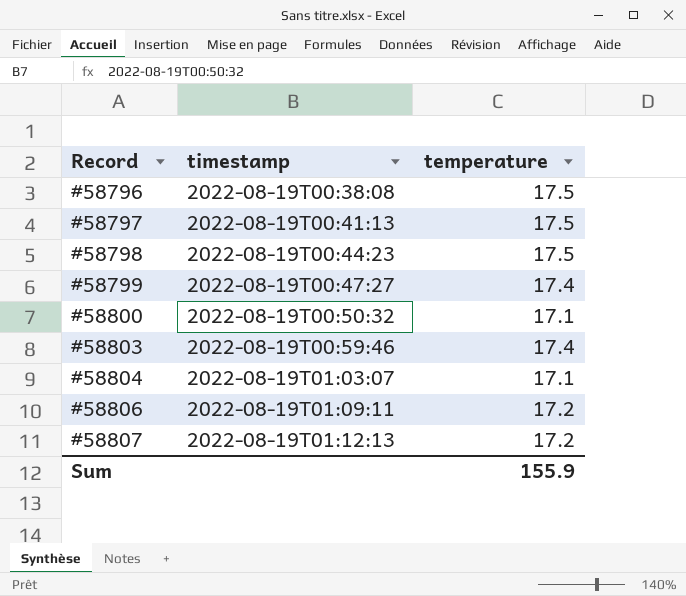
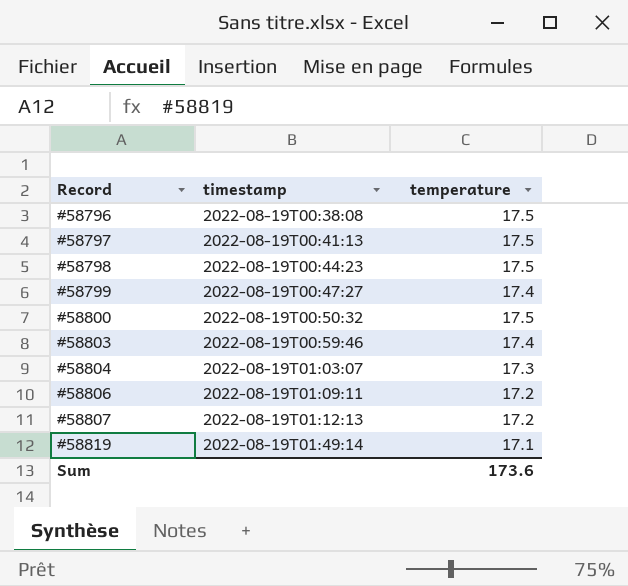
#58800 | temperature: 17.1 -> 17.5
#58804 | temperature: 17.1 -> 17.3
row #58819: none -> 2022-08-19T01:49:14 | 17.1
Sum | temperature: 155.9 -> 173.6

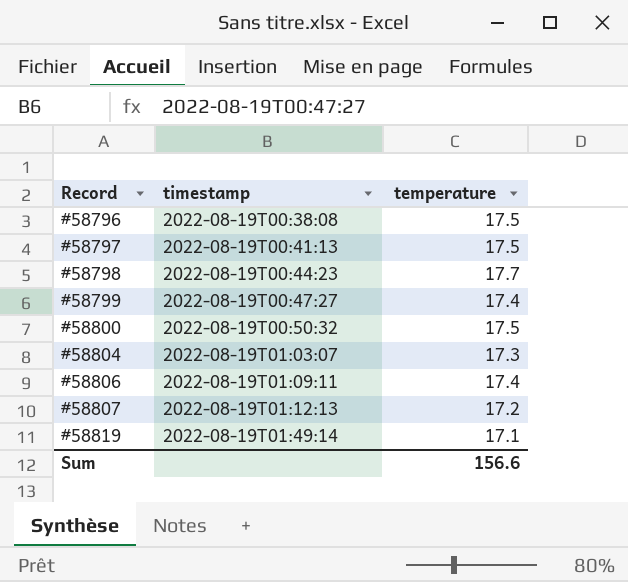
row #58803: 2022-08-19T00:59:46 | 17.4 -> none
#58798 | temperature: 17.5 -> 17.7
#58806 | temperature: 17.2 -> 17.4
Sum | temperature: 173.6 -> 156.6

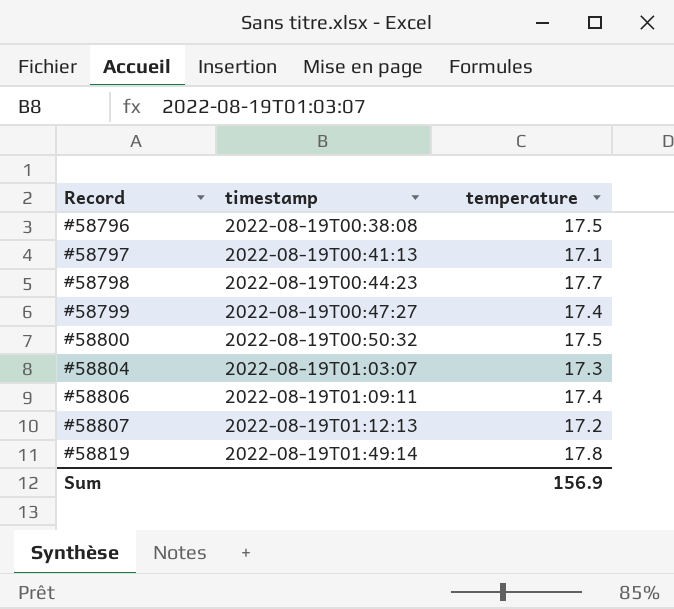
#58797 | temperature: 17.5 -> 17.1
#58819 | temperature: 17.1 -> 17.8
Sum | temperature: 156.6 -> 156.9

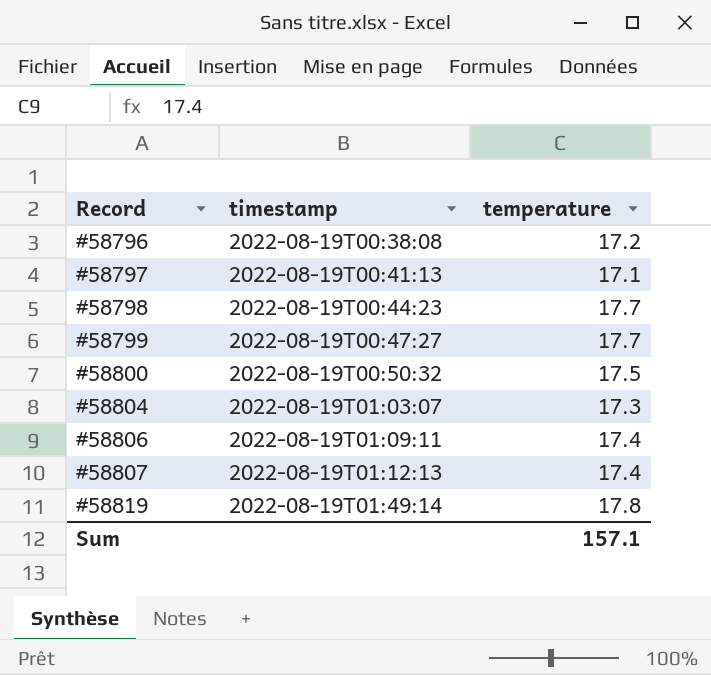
#58796 | temperature: 17.5 -> 17.2
#58799 | temperature: 17.4 -> 17.7
#58807 | temperature: 17.2 -> 17.4
Sum | temperature: 156.9 -> 157.1

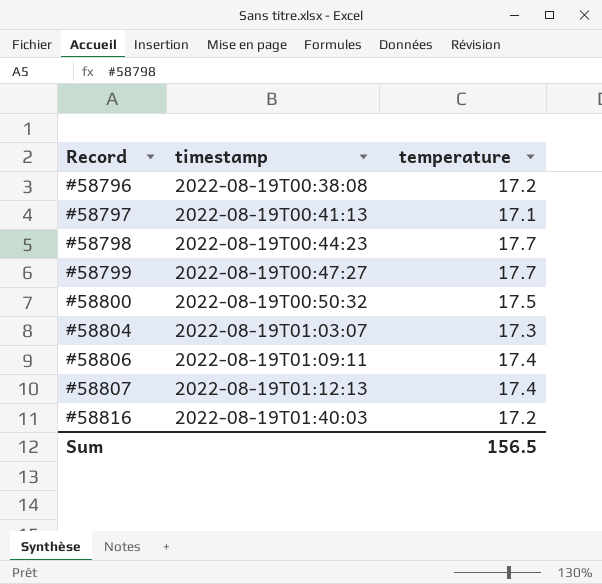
row #58819: 2022-08-19T01:49:14 | 17.8 -> none
row #58816: none -> 2022-08-19T01:40:03 | 17.2
Sum | temperature: 157.1 -> 156.5

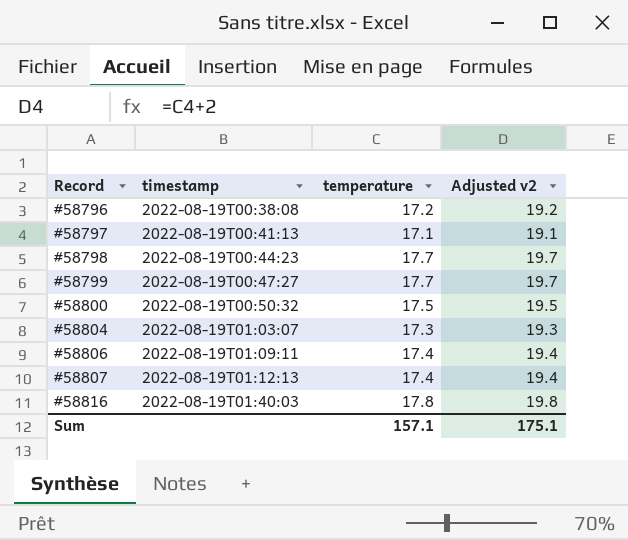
column Adjusted v2 | formula: none -> [temperature] + 2
#58816 | temperature: 17.2 -> 17.8
Sum | temperature: 156.5 -> 157.1

